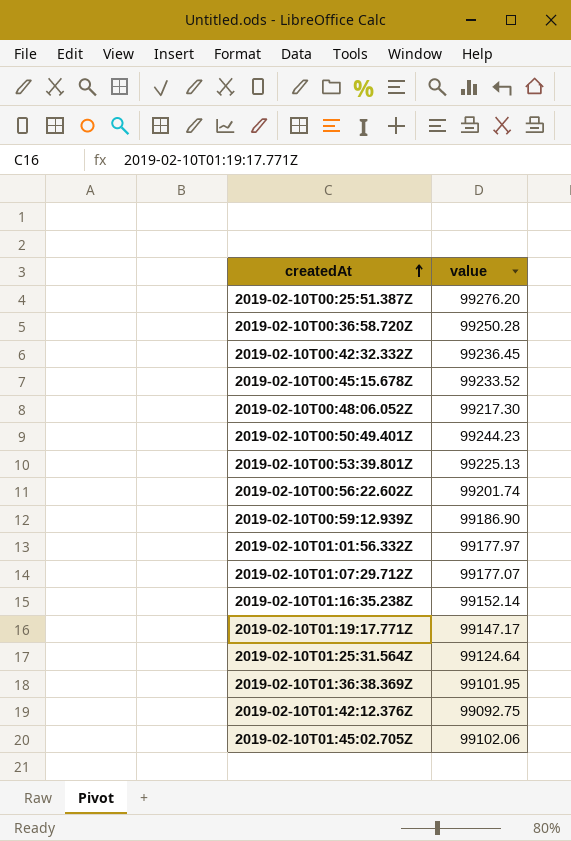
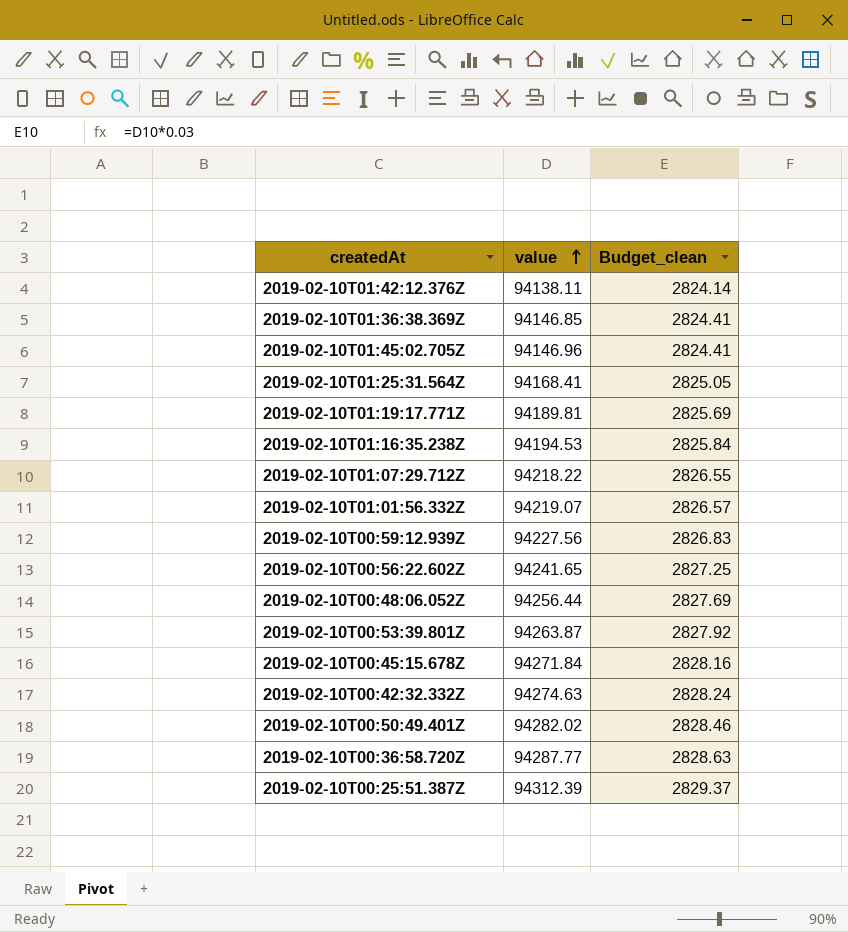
row order: createdAt ascending -> value ascending
column Budget_clean | formula: none -> [value] * 0.03
2019-02-10T01:42:12.376Z | value: 99092.75 -> 94138.11
2019-02-10T01:36:38.369Z | value: 99101.95 -> 94146.85
2019-02-10T01:45:02.705Z | value: 99102.06 -> 94146.96
2019-02-10T01:25:31.564Z | value: 99124.64 -> 94168.41
2019-02-10T01:19:17.771Z | value: 99147.17 -> 94189.81
2019-02-10T01:16:35.238Z | value: 99152.14 -> 94194.53
2019-02-10T01:07:29.712Z | value: 99177.07 -> 94218.22
2019-02-10T01:01:56.332Z | value: 99177.97 -> 94219.07
2019-02-10T00:59:12.939Z | value: 99186.90 -> 94227.56
2019-02-10T00:56:22.602Z | value: 99201.74 -> 94241.65
2019-02-10T00:48:06.052Z | value: 99217.30 -> 94256.44
2019-02-10T00:53:39.801Z | value: 99225.13 -> 94263.87
2019-02-10T00:45:15.678Z | value: 99233.52 -> 94271.84
2019-02-10T00:42:32.332Z | value: 99236.45 -> 94274.63
2019-02-10T00:50:49.401Z | value: 99244.23 -> 94282.02
2019-02-10T00:36:58.720Z | value: 99250.28 -> 94287.77
2019-02-10T00:25:51.387Z | value: 99276.20 -> 94312.39

